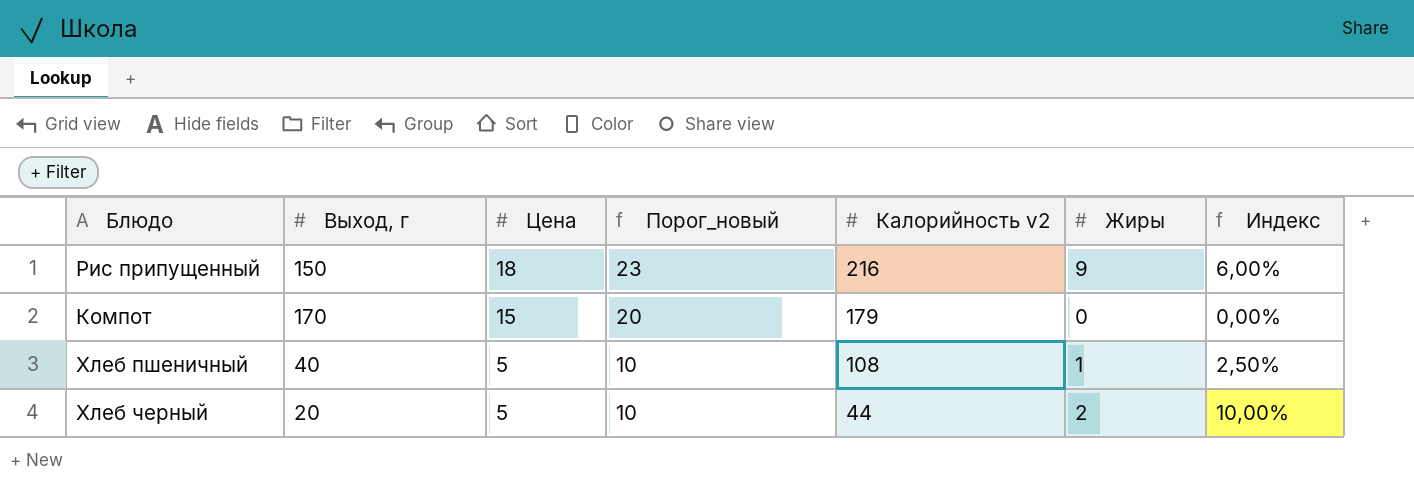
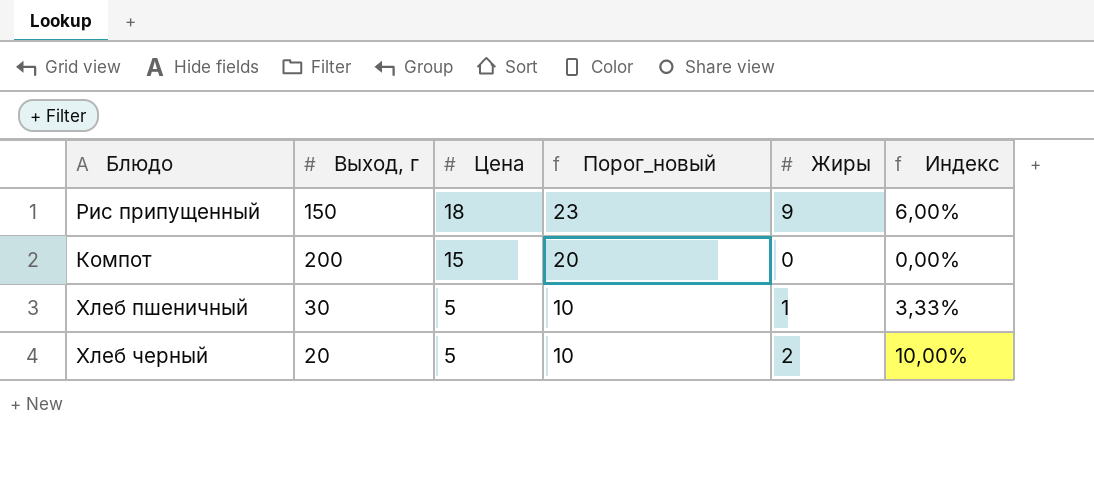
column Калорийность v2 | position: 5 -> none
Компот | Выход, г: 170 -> 200
Хлеб пшеничный | Выход, г: 40 -> 30
Хлеб пшеничный | Индекс: 2,50% -> 3,33%

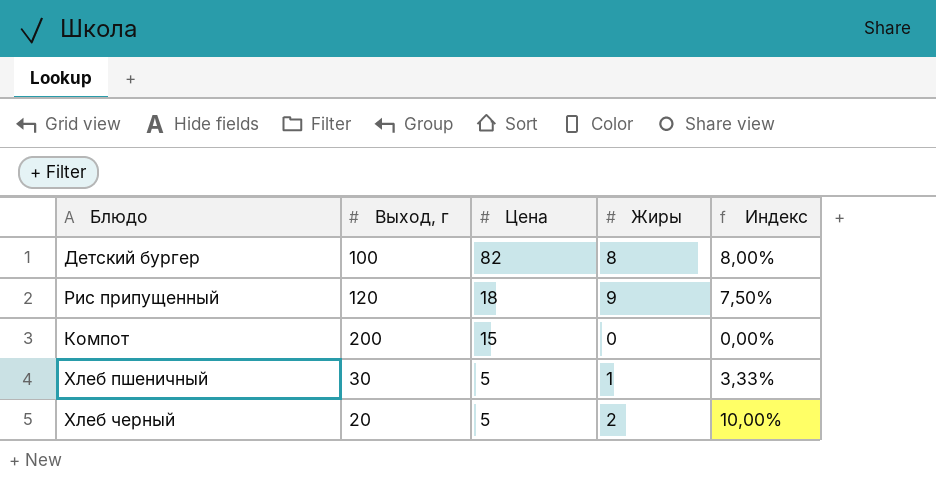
column Порог_новый | formula: [Цена] + 5 -> none
row Детский бургер: none -> 100 | 82 | 8 | 8,00%
Рис припущенный | Выход, г: 150 -> 120
Рис припущенный | Индекс: 6,00% -> 7,50%

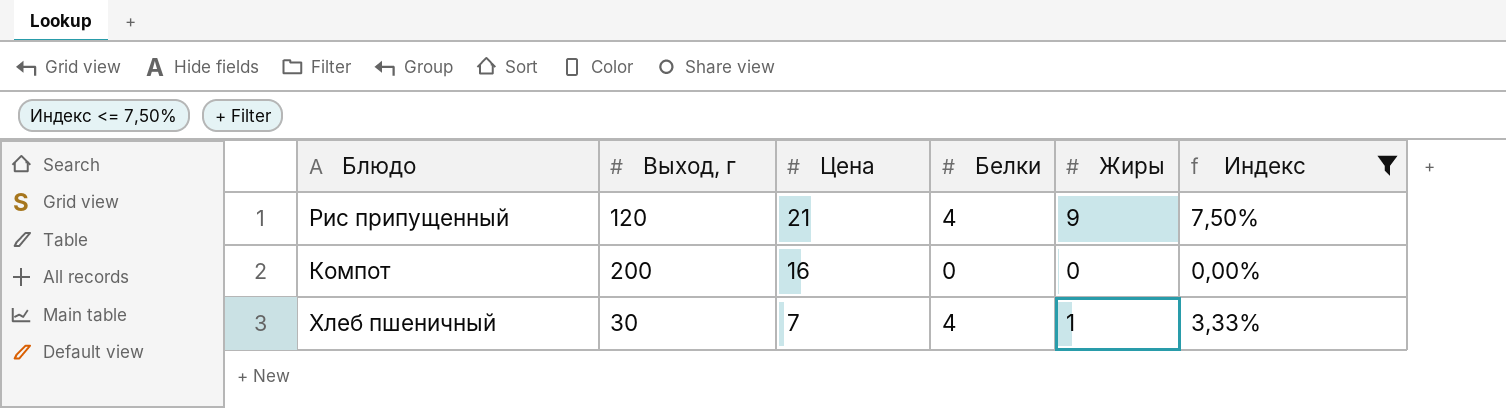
filter: none -> Индекс <= 7,50%
column Белки | position: none -> 4
Рис припущенный | Цена: 18 -> 21
Компот | Цена: 15 -> 16
Хлеб пшеничный | Цена: 5 -> 7

